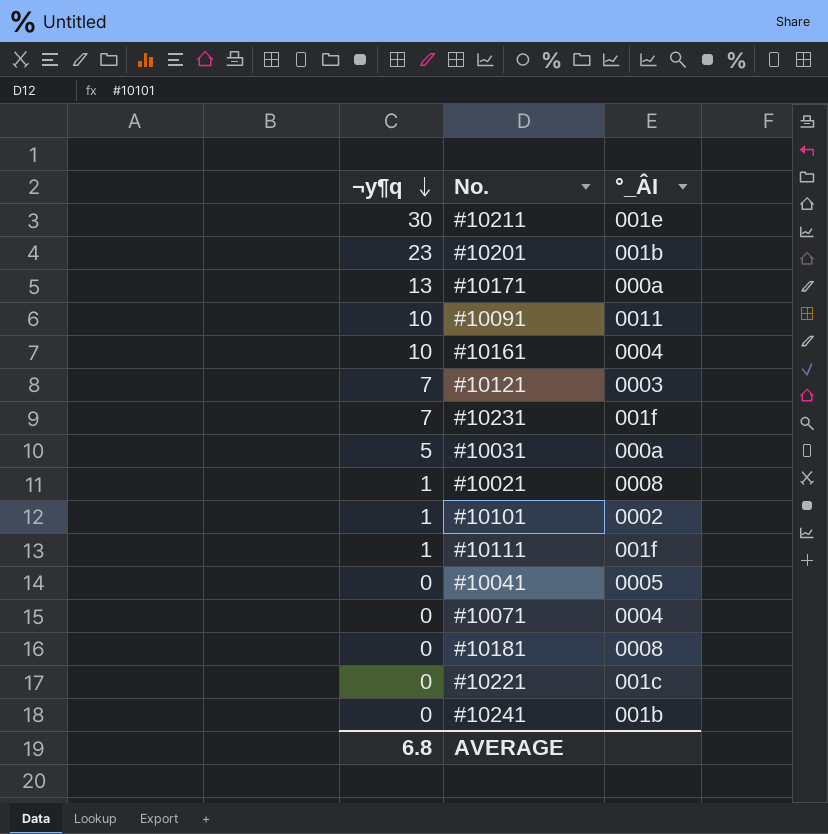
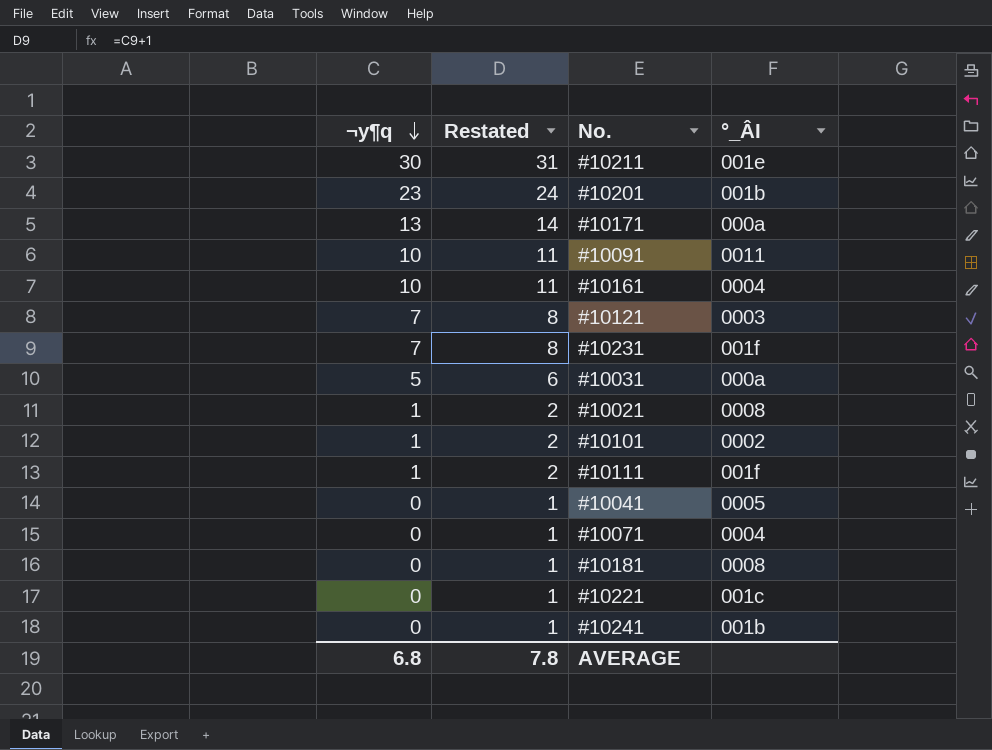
column Restated | formula: none -> [¬y¶q] + 1

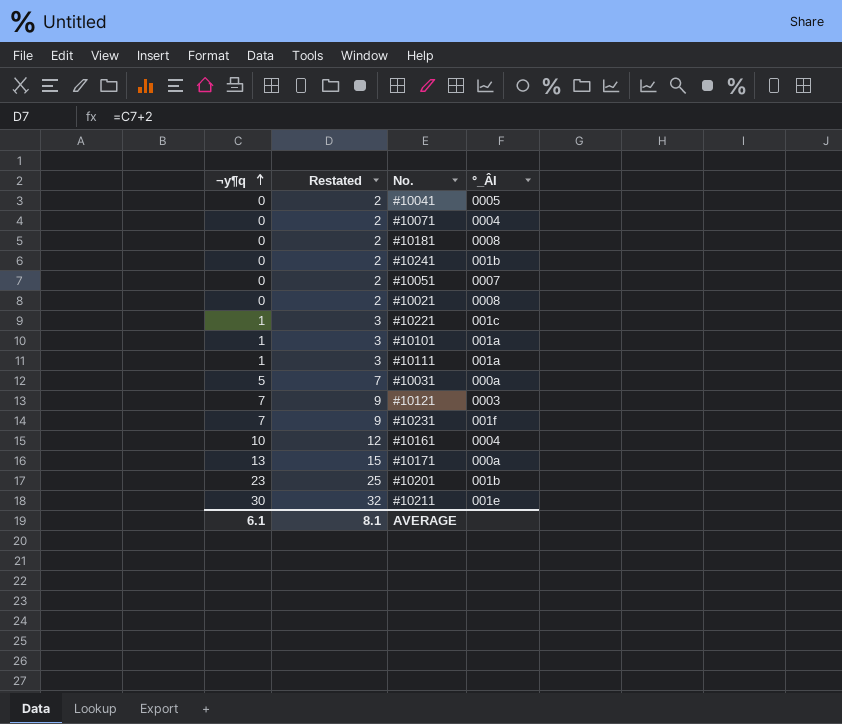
row order: ¬y¶q descending -> ¬y¶q ascending
column Restated | formula: [¬y¶q] + 1 -> [¬y¶q] + 2
row #10091: 10 | 11 | 0011 -> none
row #10051: none -> 0 | 2 | 0007
#10021 | ¬y¶q: 1 -> 0
#10221 | ¬y¶q: 0 -> 1
#10101 | °_ÂI: 0002 -> 001a
#10111 | °_ÂI: 001f -> 001a
AVERAGE | ¬y¶q: 6.8 -> 6.1
AVERAGE | Restated: 7.8 -> 8.1

